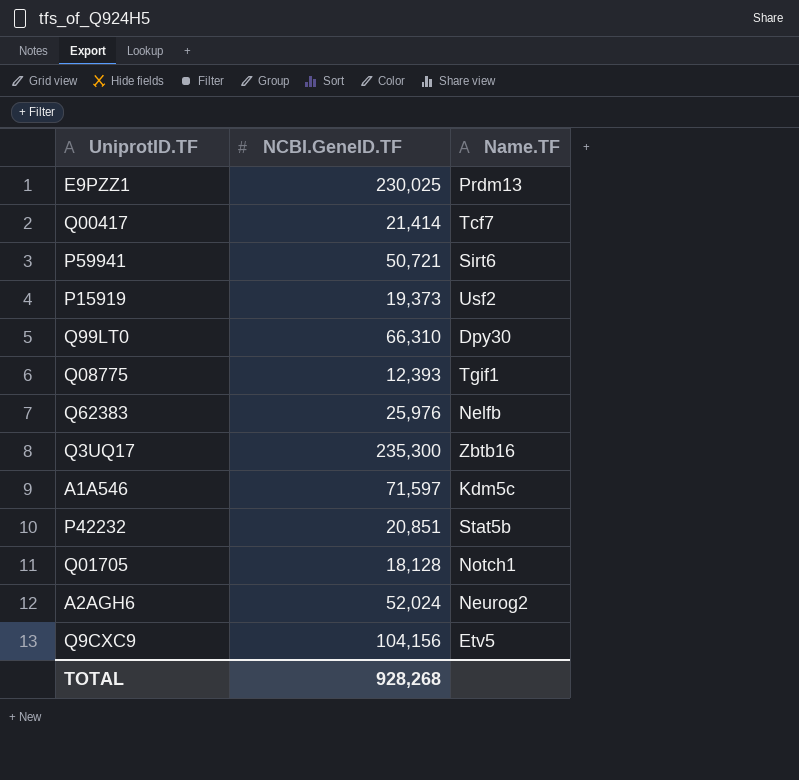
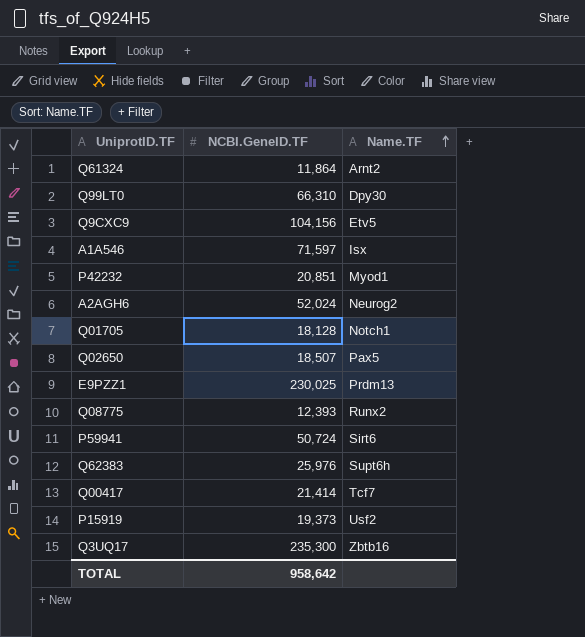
row order: none -> Name.TF ascending
row Q61324: none -> 11,864 | Arnt2
A1A546 | Name.TF: Kdm5c -> Isx
P42232 | Name.TF: Stat5b -> Myod1
row Q02650: none -> 18,507 | Pax5
Q08775 | Name.TF: Tgif1 -> Runx2
P59941 | NCBI.GeneID.TF: 50,721 -> 50,724
Q62383 | Name.TF: Nelfb -> Supt6h
TOTAL | NCBI.GeneID.TF: 928,268 -> 958,642

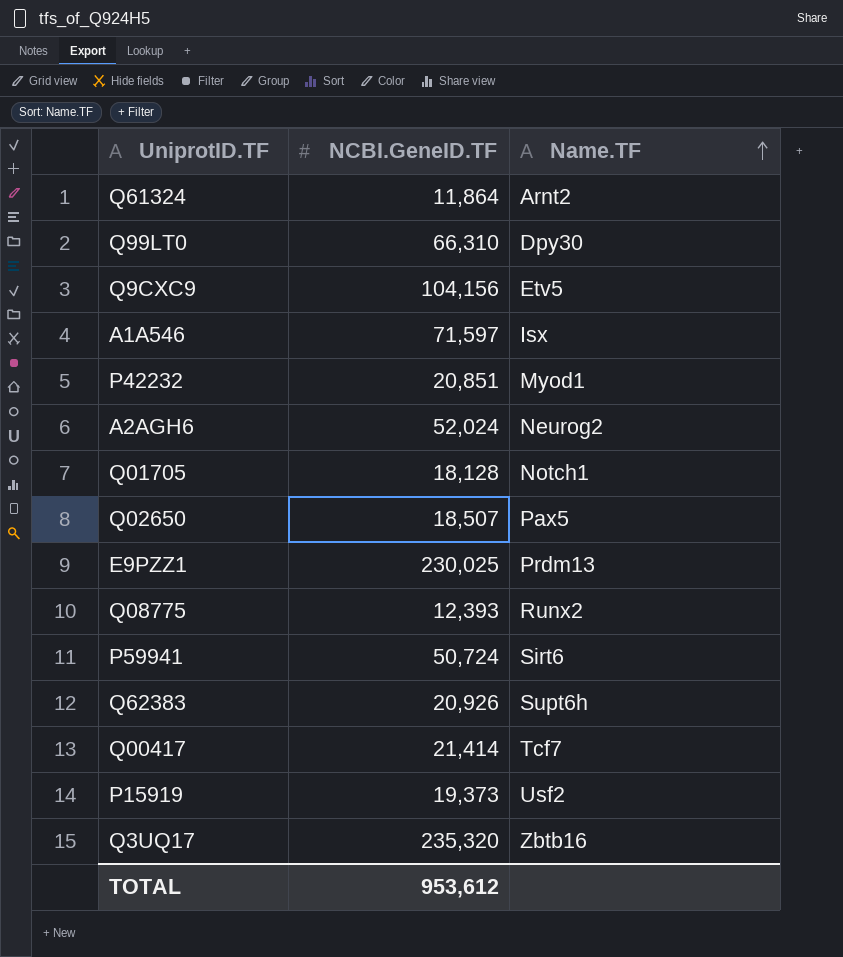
Q62383 | NCBI.GeneID.TF: 25,976 -> 20,926
Q3UQ17 | NCBI.GeneID.TF: 235,300 -> 235,320
TOTAL | NCBI.GeneID.TF: 958,642 -> 953,612

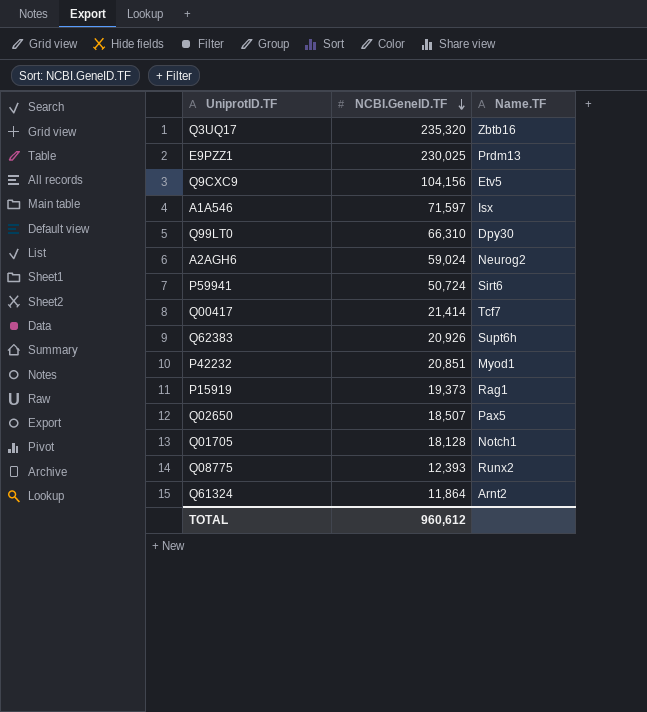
row order: Name.TF ascending -> NCBI.GeneID.TF descending
A2AGH6 | NCBI.GeneID.TF: 52,024 -> 59,024
P15919 | Name.TF: Usf2 -> Rag1
TOTAL | NCBI.GeneID.TF: 953,612 -> 960,612

